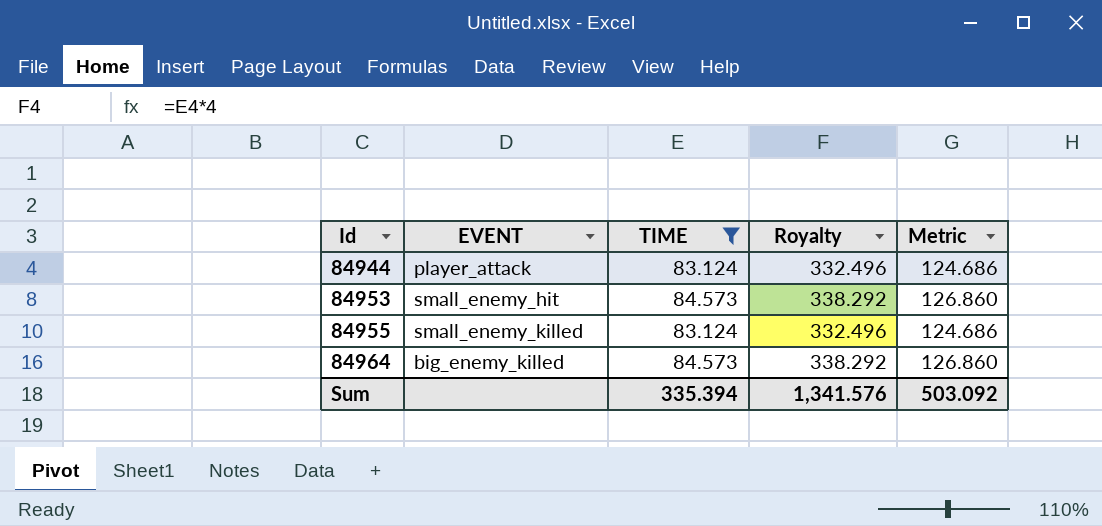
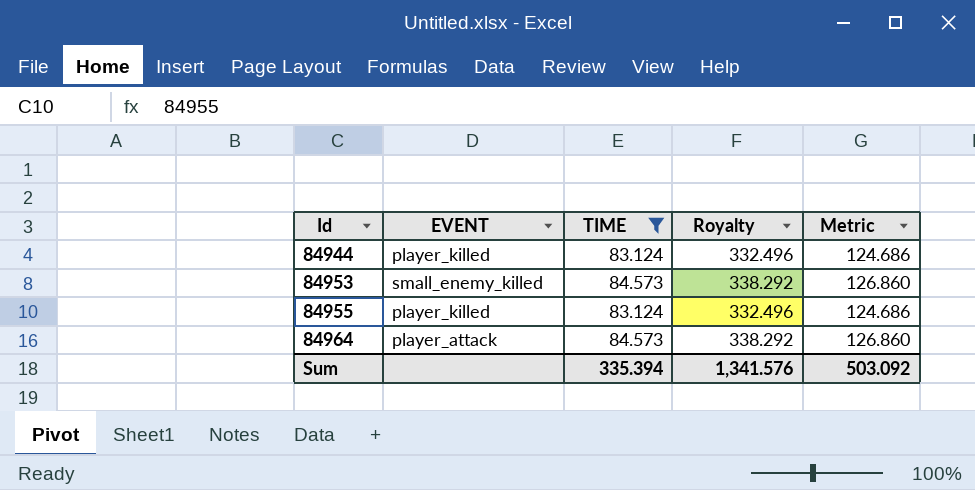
84944 | EVENT: player_attack -> player_killed
84953 | EVENT: small_enemy_hit -> small_enemy_killed
84955 | EVENT: small_enemy_killed -> player_killed
84964 | EVENT: big_enemy_killed -> player_attack

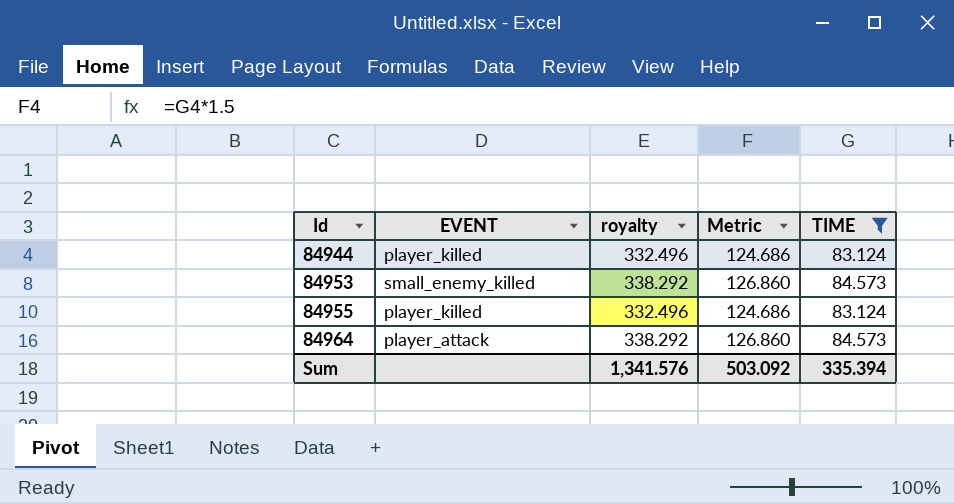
column name: Royalty -> royalty
column TIME | position: 3 -> 5

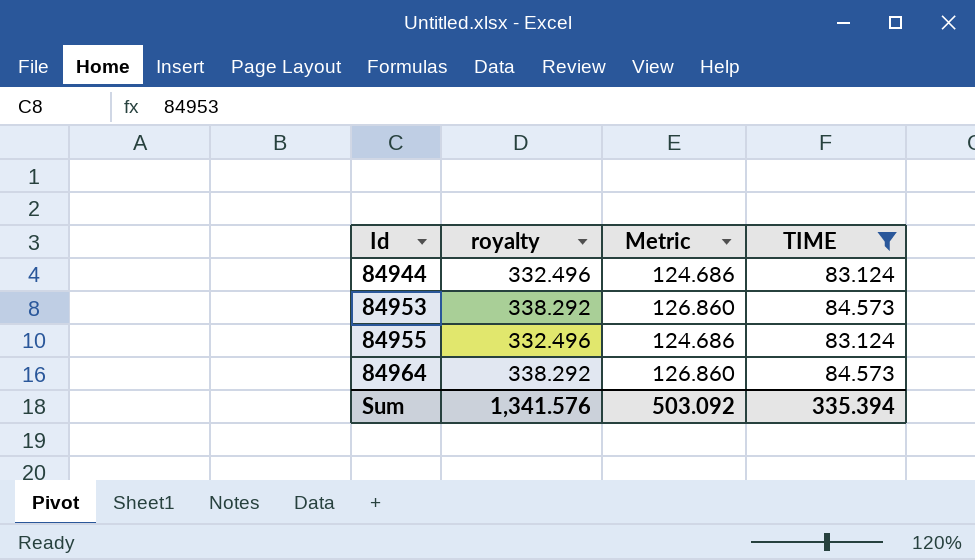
column EVENT | position: 2 -> none

